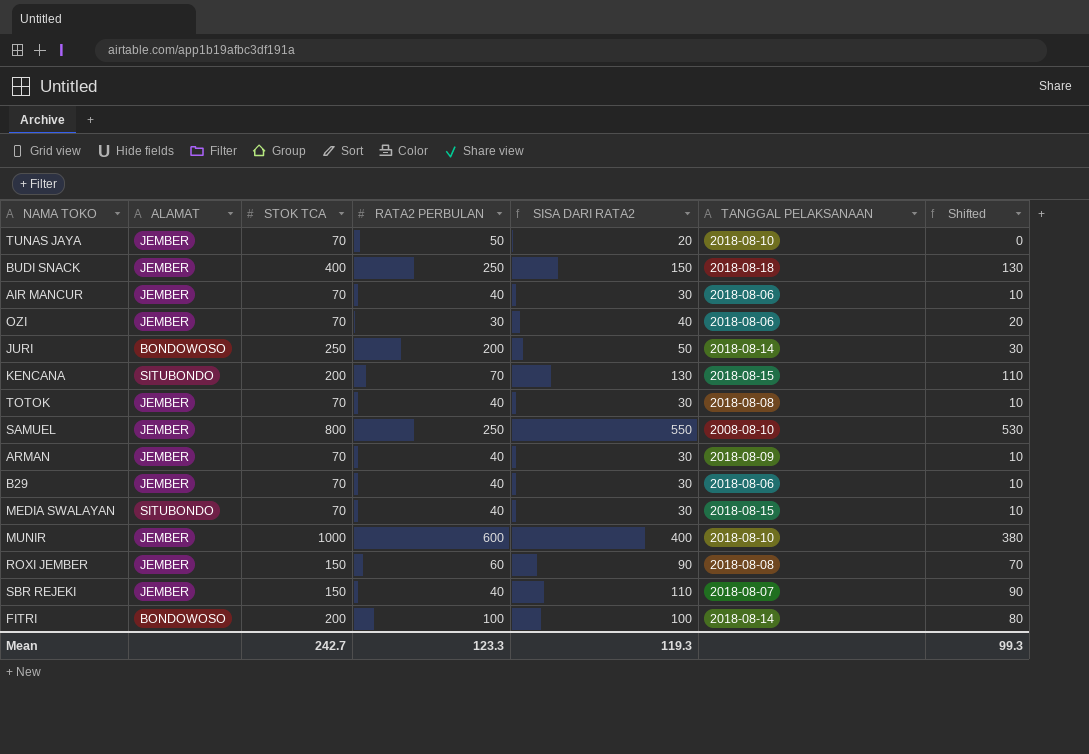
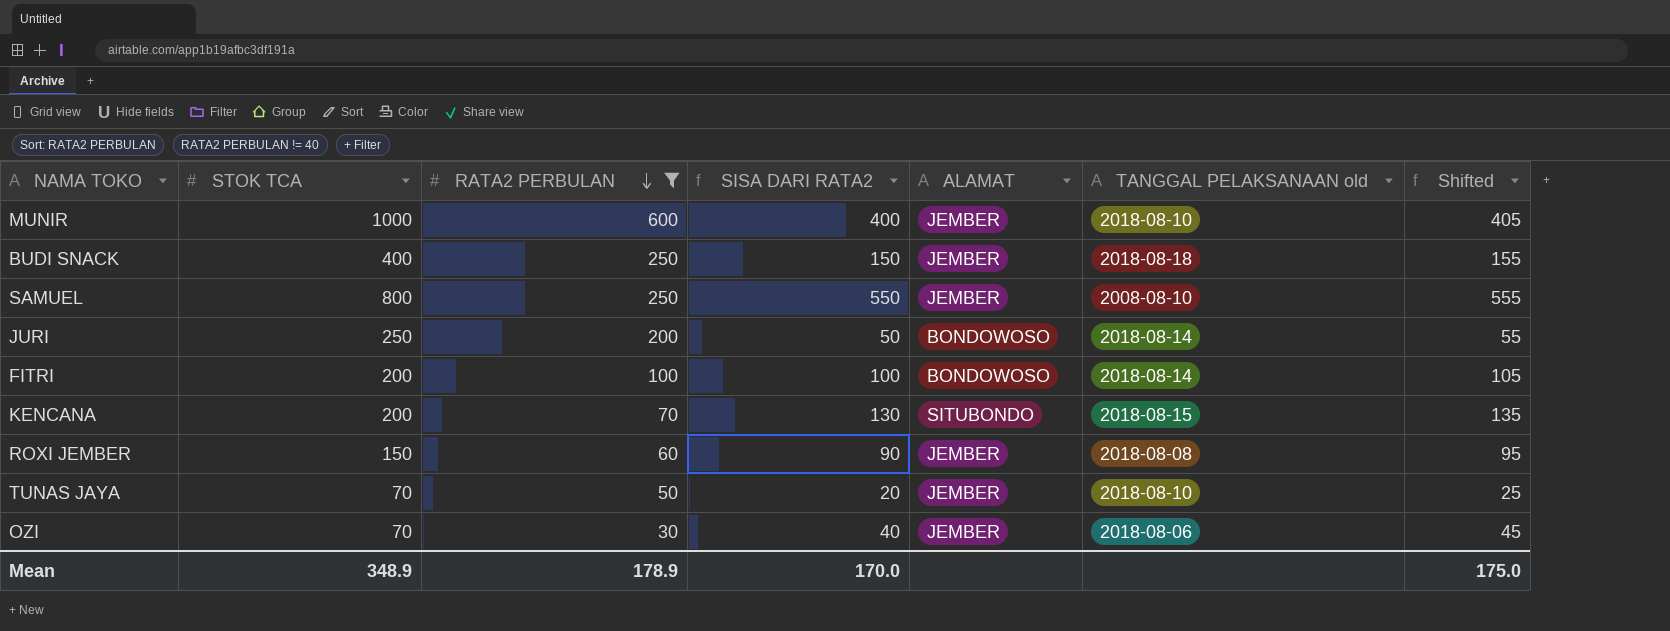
filter: none -> RATA2 PERBULAN != 40
row order: none -> RATA2 PERBULAN descending
column ALAMAT | position: 2 -> 5
column name: TANGGAL PELAKSANAAN -> TANGGAL PELAKSANAAN old
column Shifted | formula: [SISA DARI RATA2] - 20 -> [SISA DARI RATA2] + 5
Mean | STOK TCA: 242.7 -> 348.9
Mean | RATA2 PERBULAN: 123.3 -> 178.9
Mean | SISA DARI RATA2: 119.3 -> 170.0
Mean | Shifted: 99.3 -> 175.0

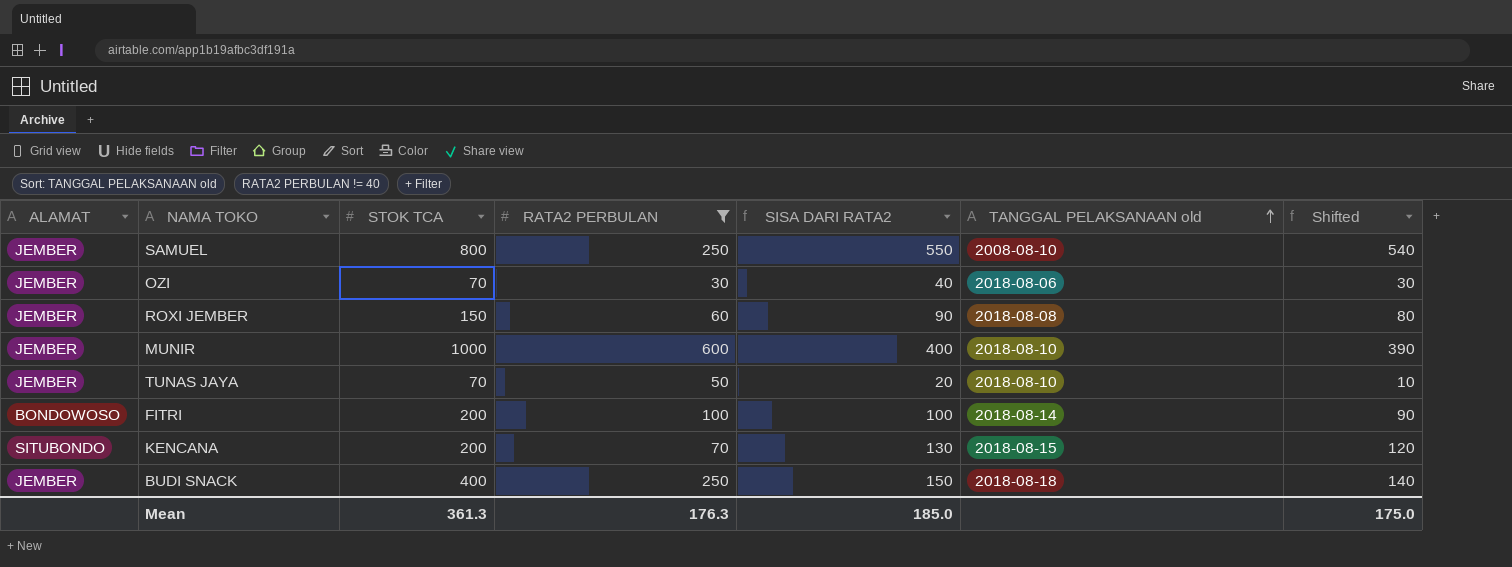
row order: RATA2 PERBULAN descending -> TANGGAL PELAKSANAAN old ascending
column ALAMAT | position: 5 -> 1
column Shifted | formula: [SISA DARI RATA2] + 5 -> [SISA DARI RATA2] - 10
row JURI: 250 | 200 | 50 | BONDOWOSO | 2018-08-14 | 55 -> none
Mean | STOK TCA: 348.9 -> 361.3
Mean | RATA2 PERBULAN: 178.9 -> 176.3
Mean | SISA DARI RATA2: 170.0 -> 185.0

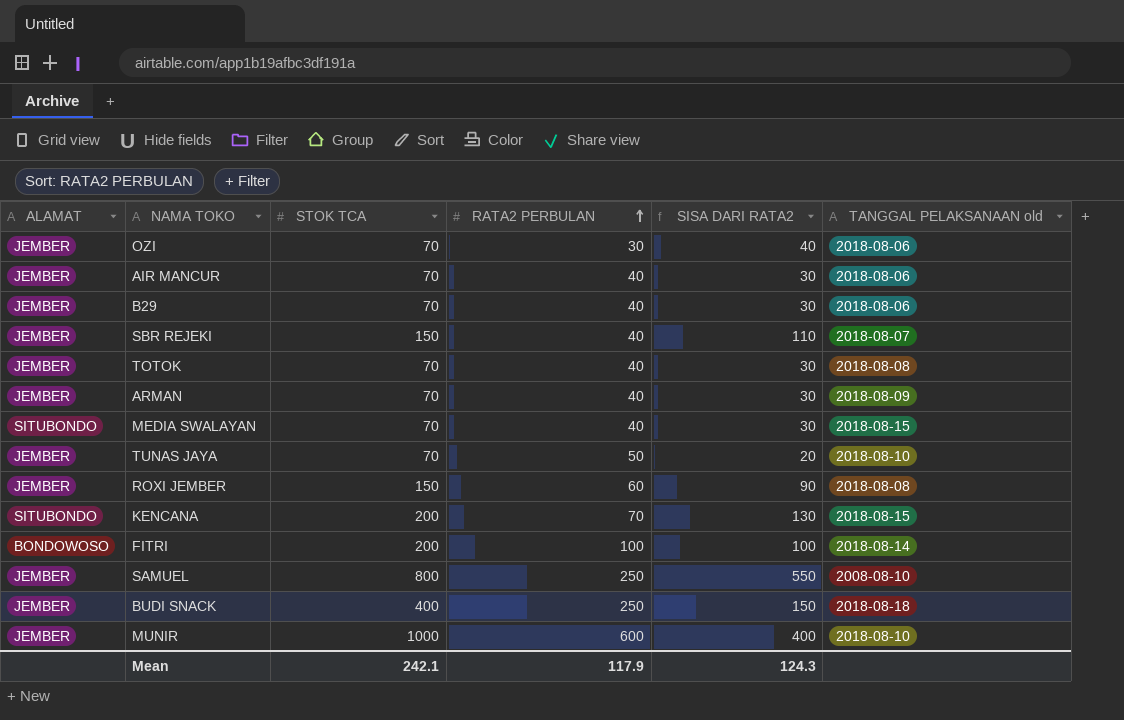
filter: RATA2 PERBULAN != 40 -> none
row order: TANGGAL PELAKSANAAN old ascending -> RATA2 PERBULAN ascending
column Shifted | formula: [SISA DARI RATA2] - 10 -> none
Mean | STOK TCA: 361.3 -> 242.1
Mean | RATA2 PERBULAN: 176.3 -> 117.9
Mean | SISA DARI RATA2: 185.0 -> 124.3

